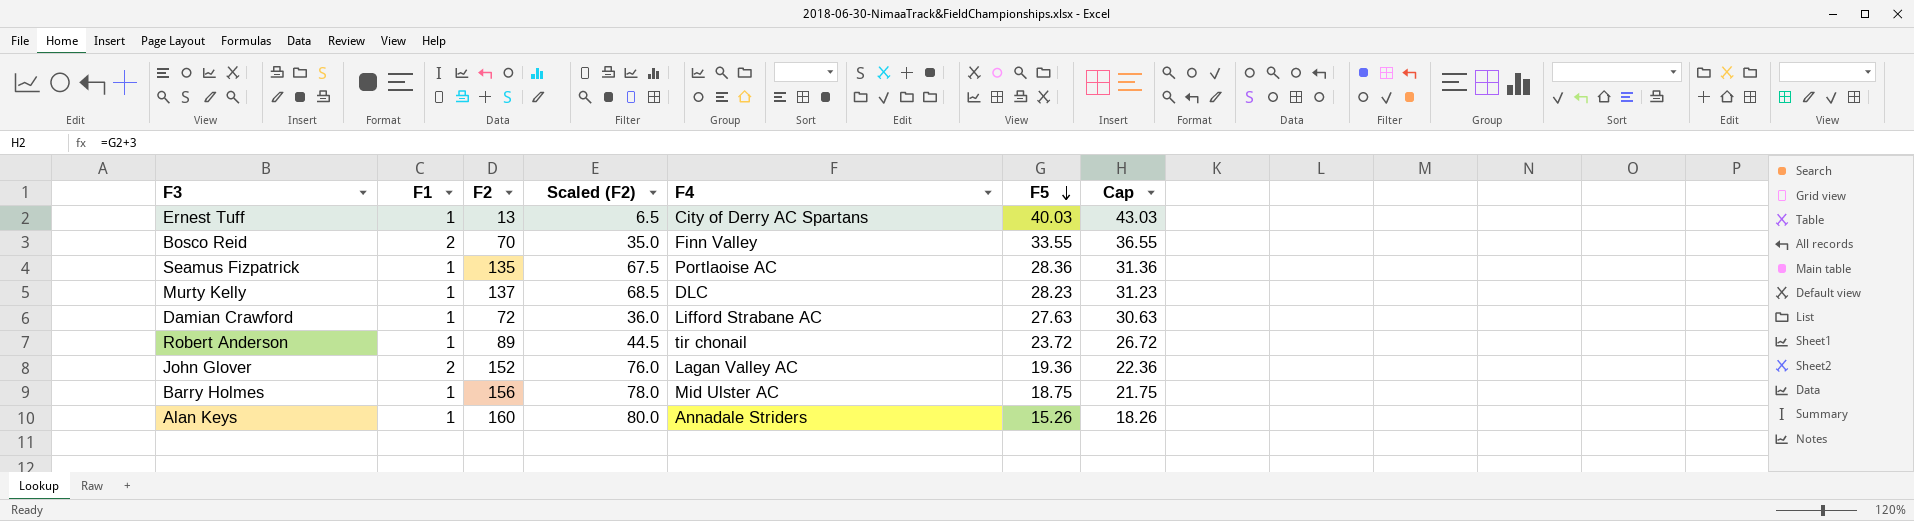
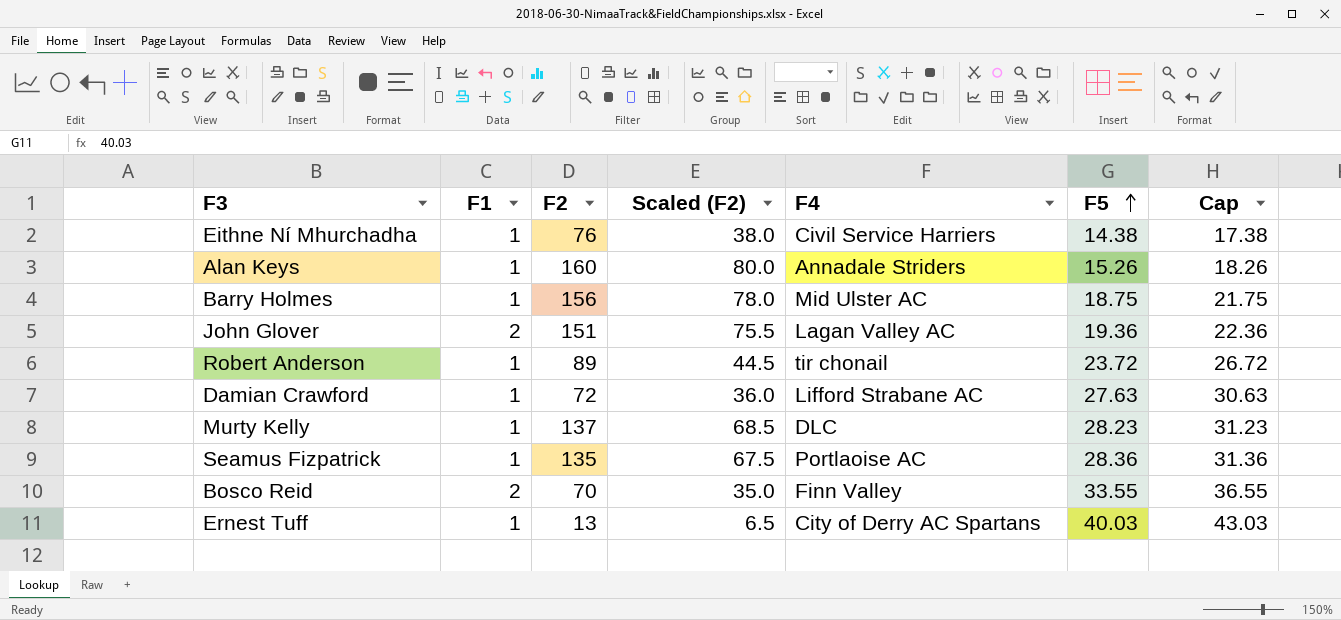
row order: F5 descending -> F5 ascending
row Eithne Ní Mhurchadha: none -> 1 | 76 | 38.0 | Civil Service Harriers | 14.38 | 17.38
John Glover | F2: 152 -> 151
John Glover | Scaled (F2): 76.0 -> 75.5

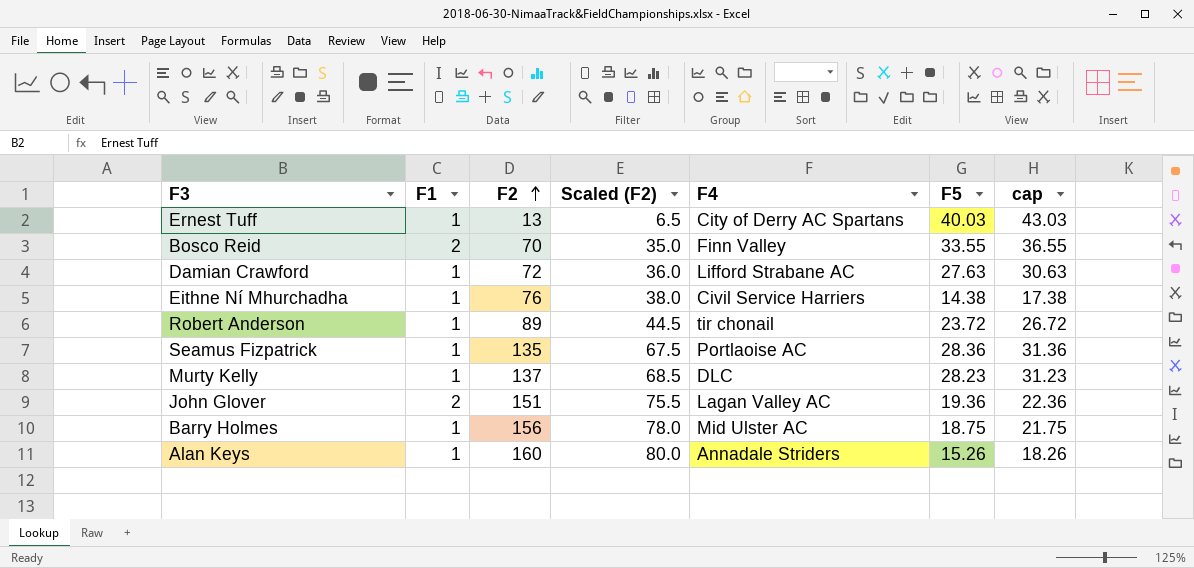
row order: F5 ascending -> F2 ascending
column name: Cap -> cap

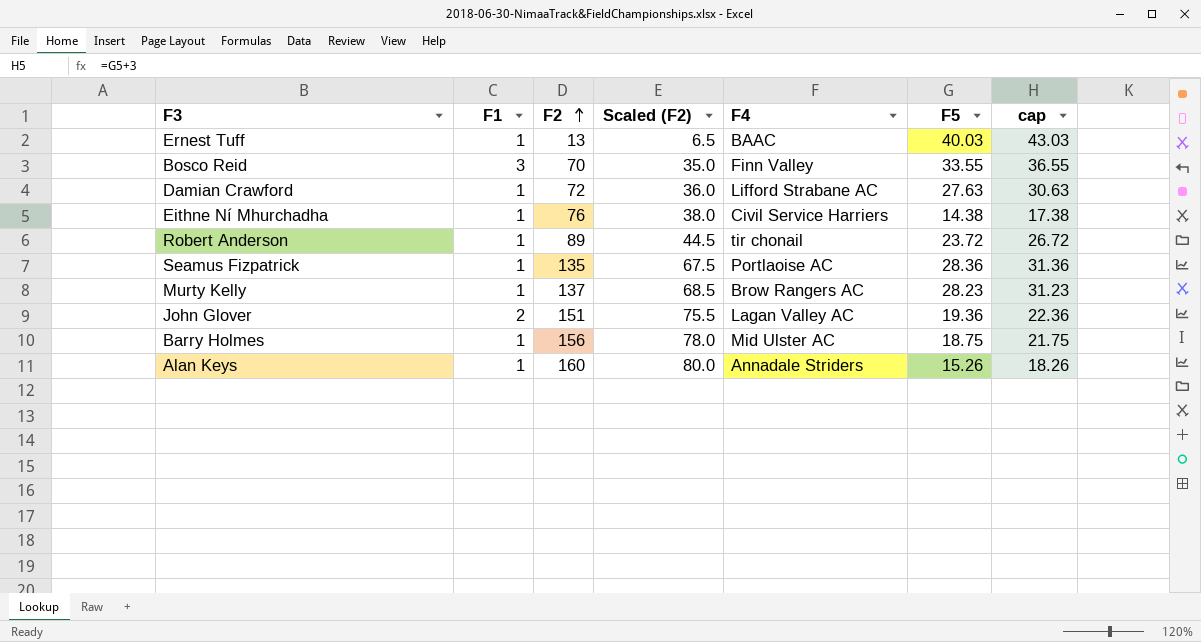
Ernest Tuff | F4: City of Derry AC Spartans -> BAAC
Bosco Reid | F1: 2 -> 3
Murty Kelly | F4: DLC -> Brow Rangers AC

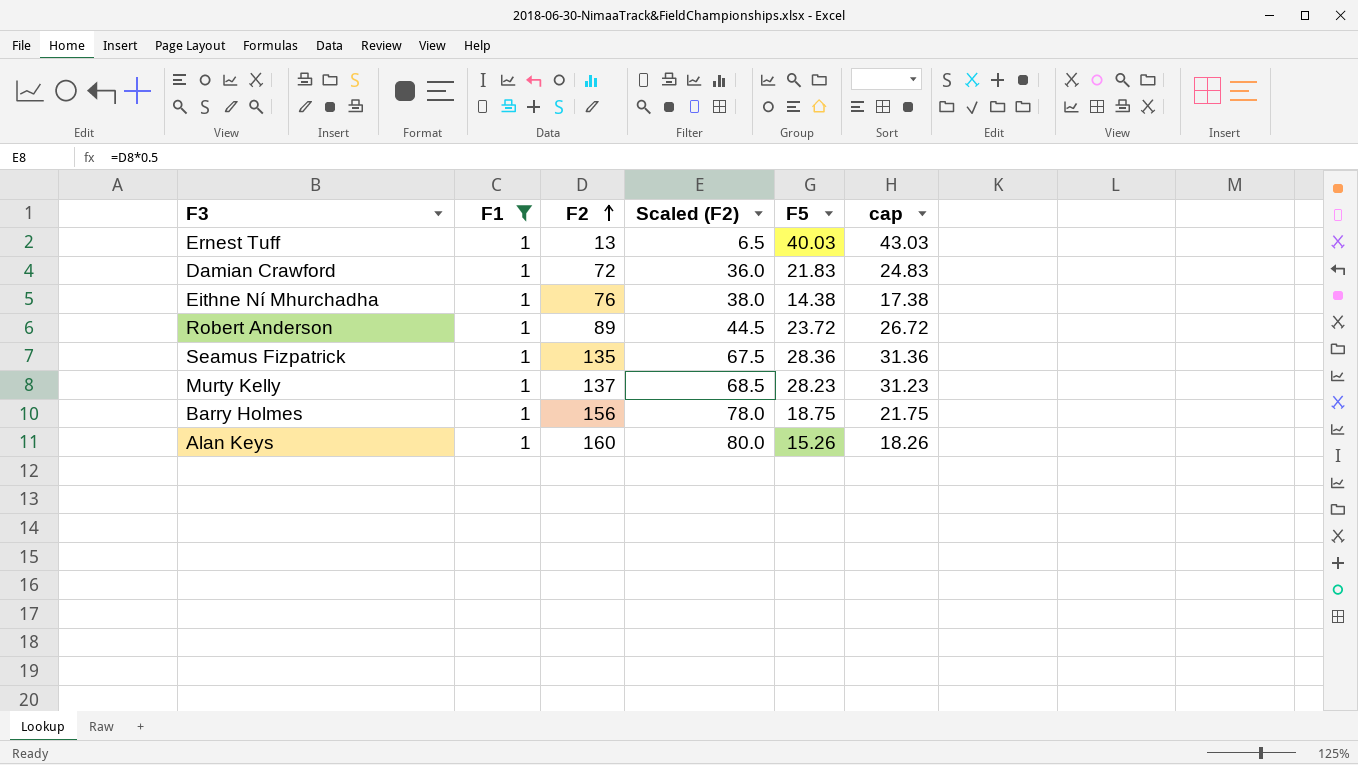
filter: none -> F1 = 1
column F4 | position: 5 -> none
Damian Crawford | F5: 27.63 -> 21.83
Damian Crawford | cap: 30.63 -> 24.83

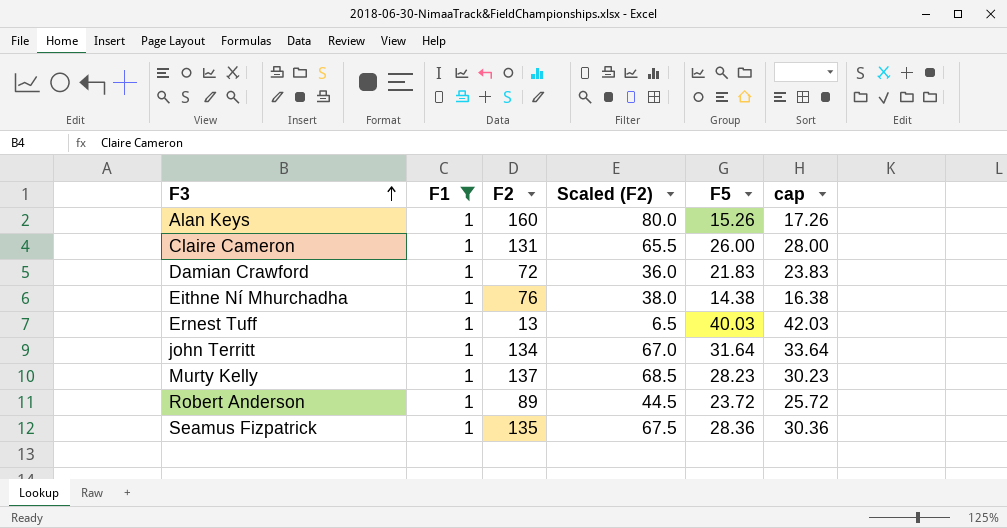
row order: F2 ascending -> F3 ascending
column cap | formula: [F5] + 3 -> [F5] + 2
row Barry Holmes: 1 | 156 | 78.0 | 18.75 | 21.75 -> none
row Claire Cameron: none -> 1 | 131 | 65.5 | 26.00 | 28.00
row john Territt: none -> 1 | 134 | 67.0 | 31.64 | 33.64

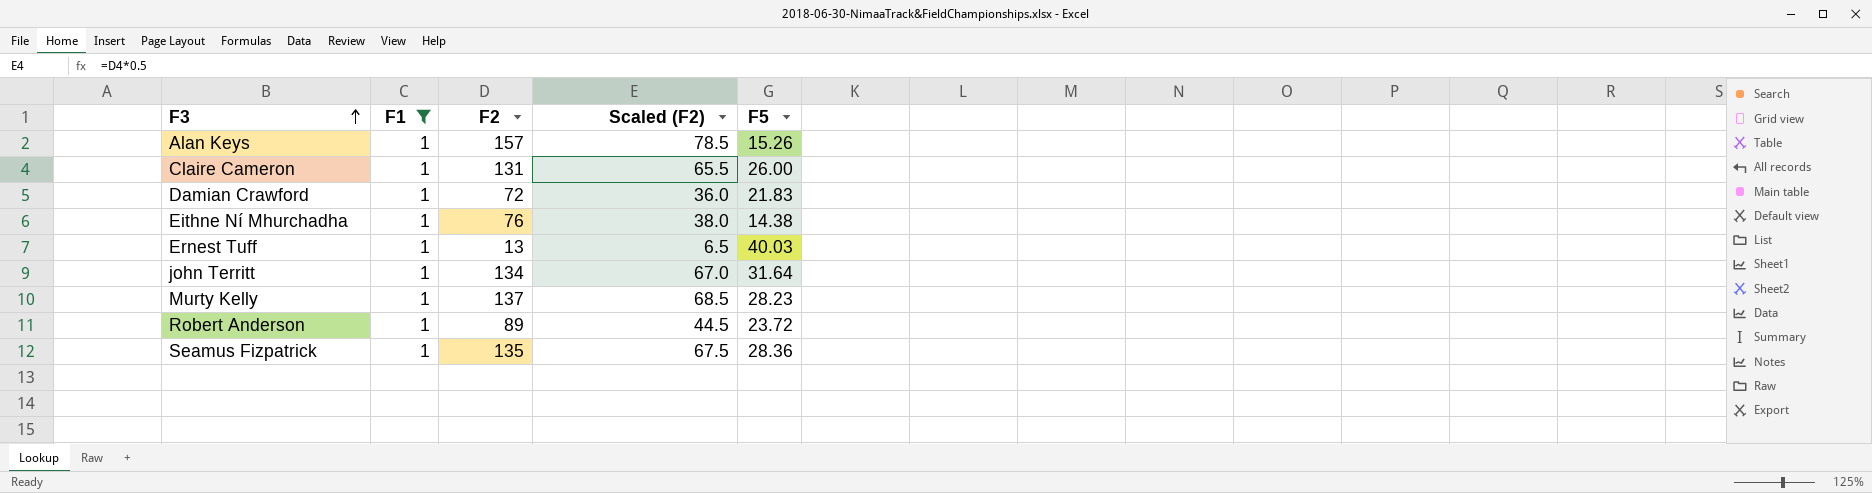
column cap | formula: [F5] + 2 -> none
Alan Keys | F2: 160 -> 157
Alan Keys | Scaled (F2): 80.0 -> 78.5

